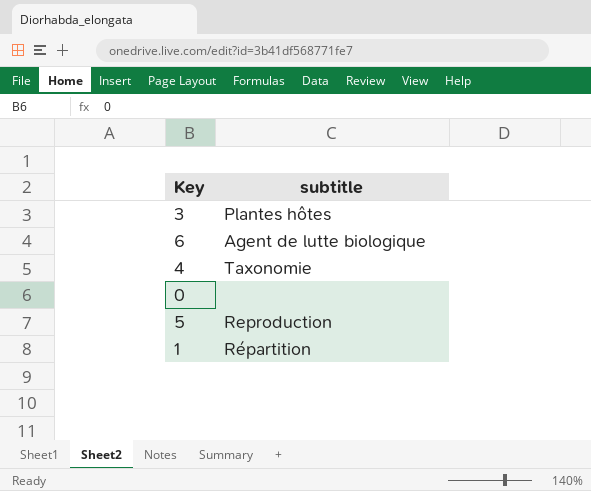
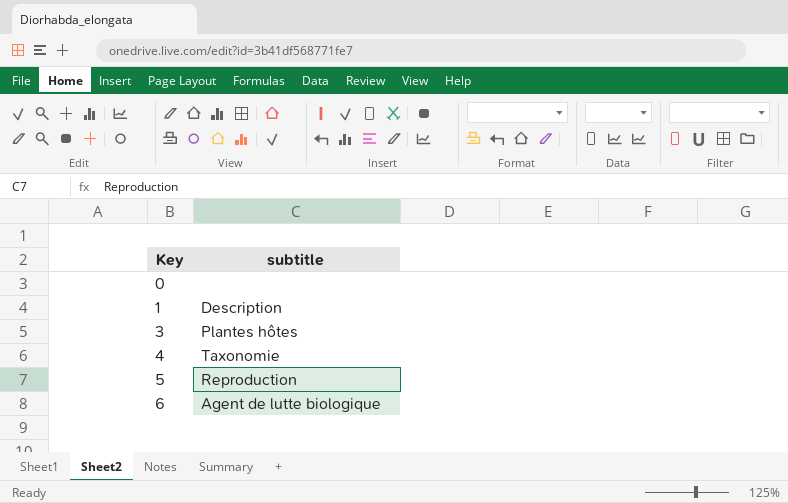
row order: none -> Key ascending
1 | subtitle: Répartition -> Description

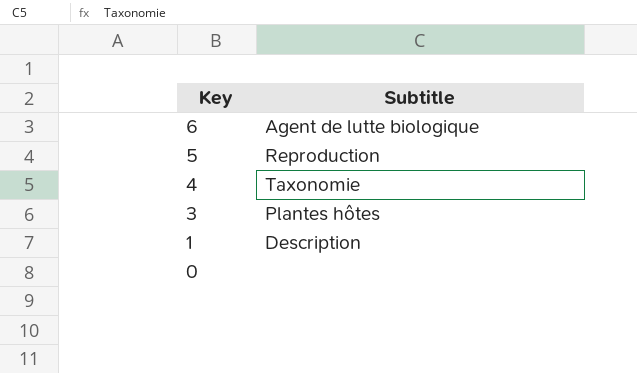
row order: Key ascending -> Key descending
column name: subtitle -> Subtitle

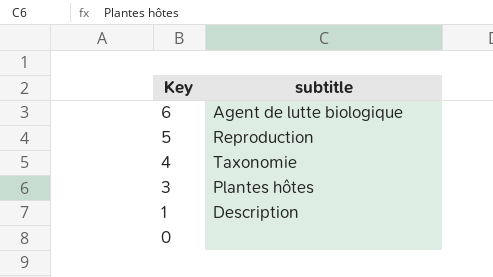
column name: Subtitle -> subtitle

